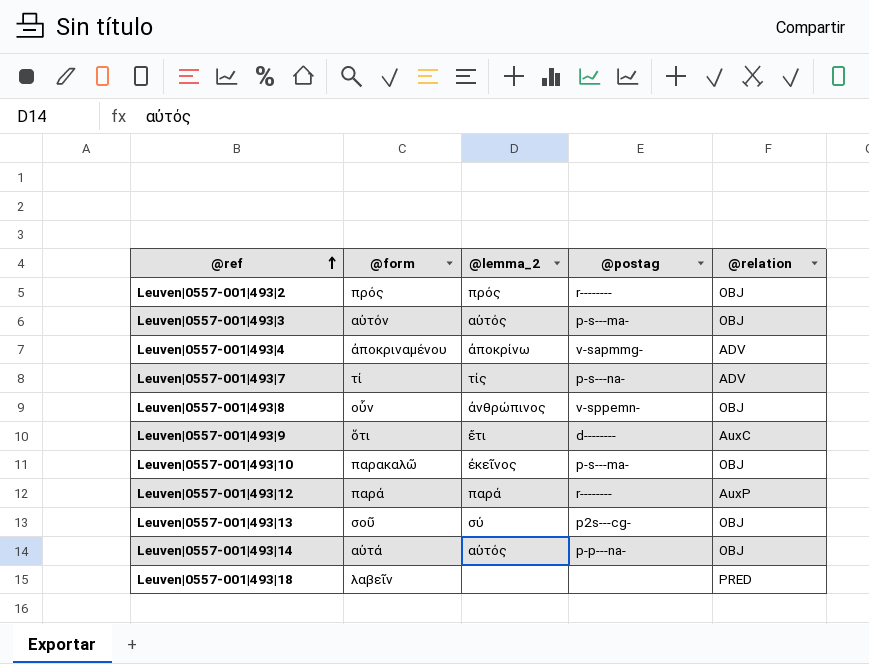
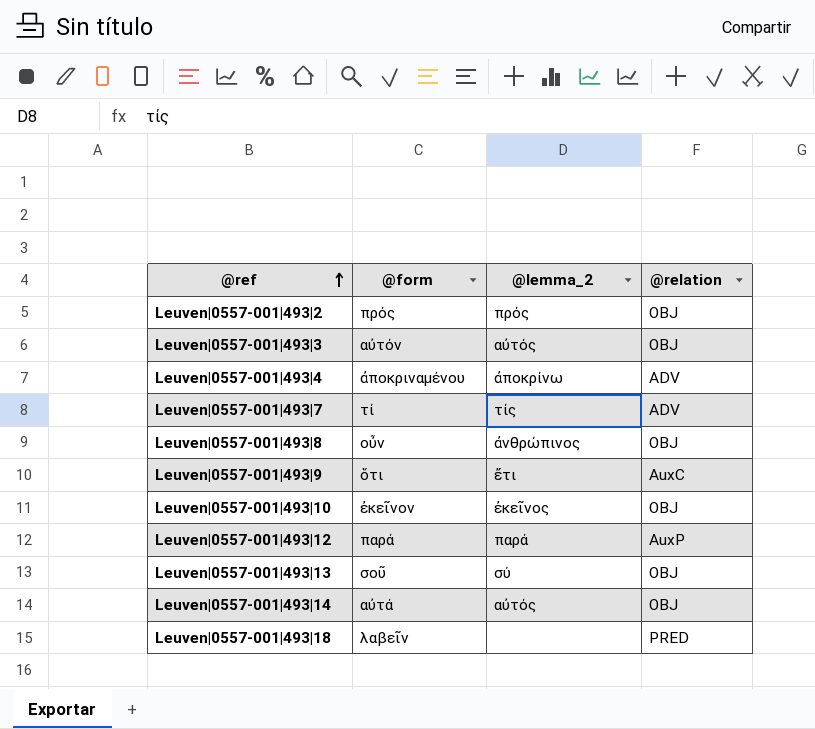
column @postag | position: 4 -> none
Leuven|0557-001|493|10 | @form: παρακαλῶ -> ἐκεῖνον

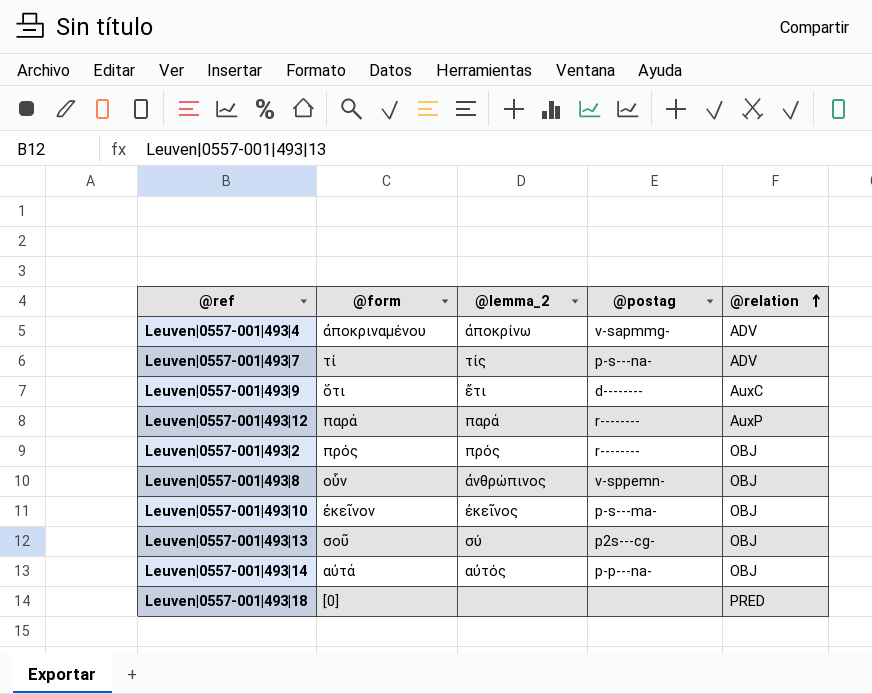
row order: @ref ascending -> @relation ascending
column @postag | position: none -> 4
row Leuven|0557-001|493|3: αὐτόν | αὐτός | OBJ -> none
Leuven|0557-001|493|18 | @form: λαβεῖν -> [0]

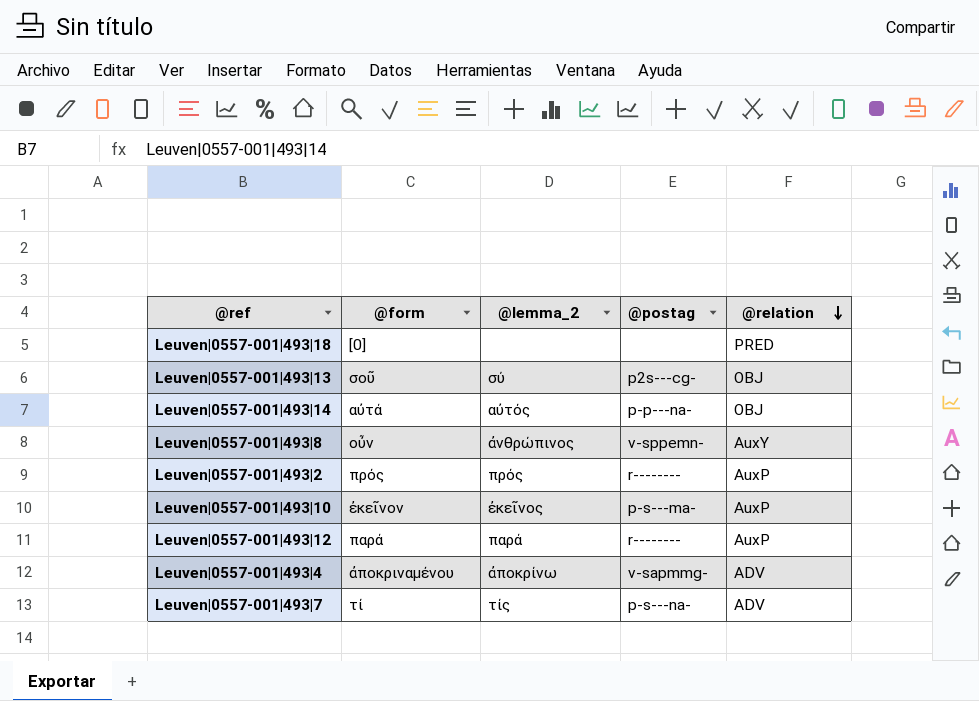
row order: @relation ascending -> @relation descending
row Leuven|0557-001|493|9: ὅτι | ἔτι | d-------- | AuxC -> none
Leuven|0557-001|493|8 | @relation: OBJ -> AuxY
Leuven|0557-001|493|2 | @relation: OBJ -> AuxP
Leuven|0557-001|493|10 | @relation: OBJ -> AuxP

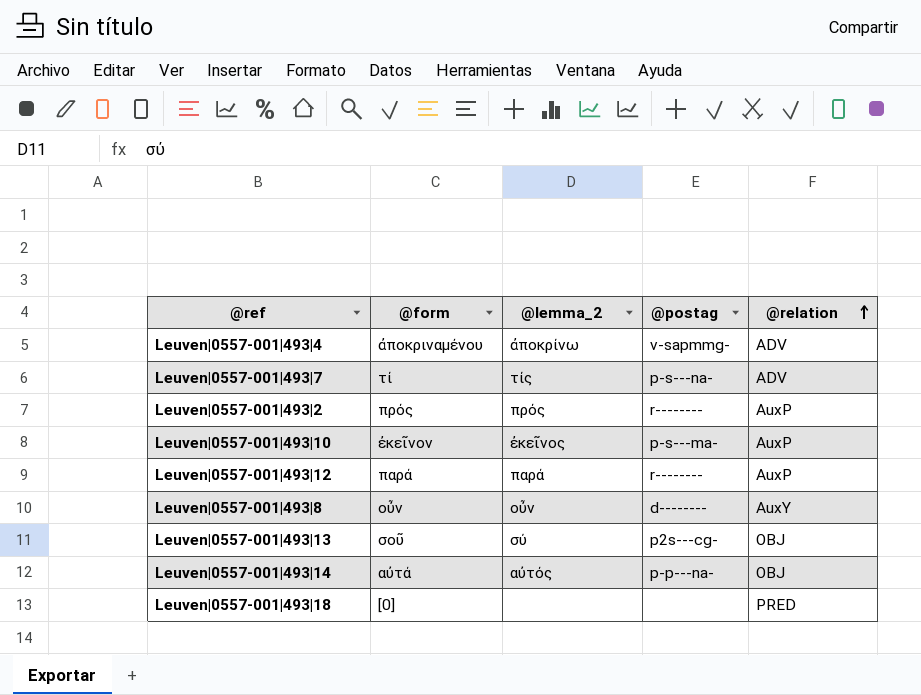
row order: @relation descending -> @relation ascending
Leuven|0557-001|493|8 | @lemma_2: ἀνθρώπινος -> οὖν
Leuven|0557-001|493|8 | @postag: v-sppemn- -> d--------

